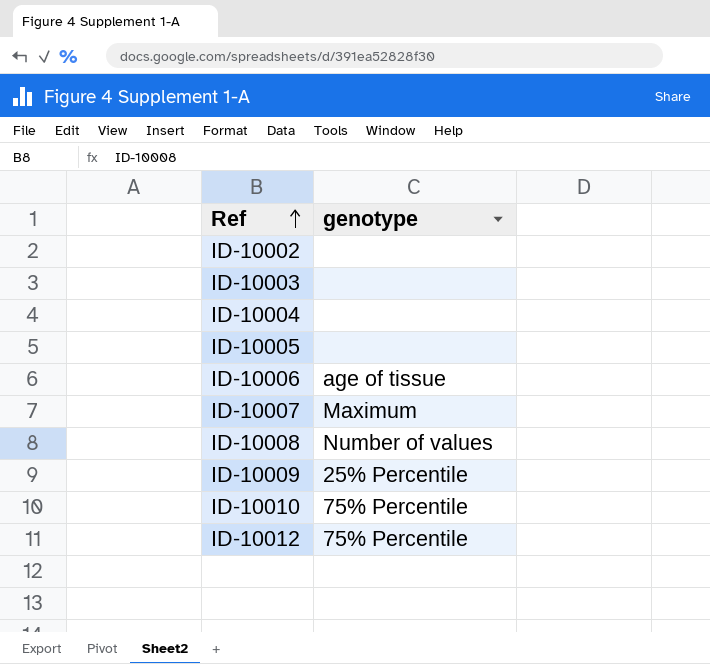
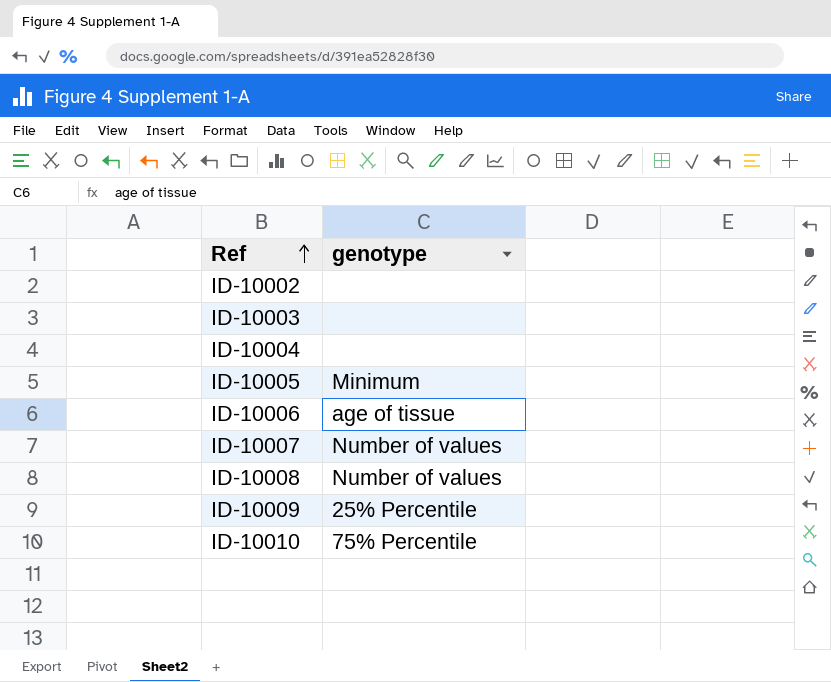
row ID-10012: 75% Percentile -> none
ID-10005 | genotype: none -> Minimum
ID-10007 | genotype: Maximum -> Number of values

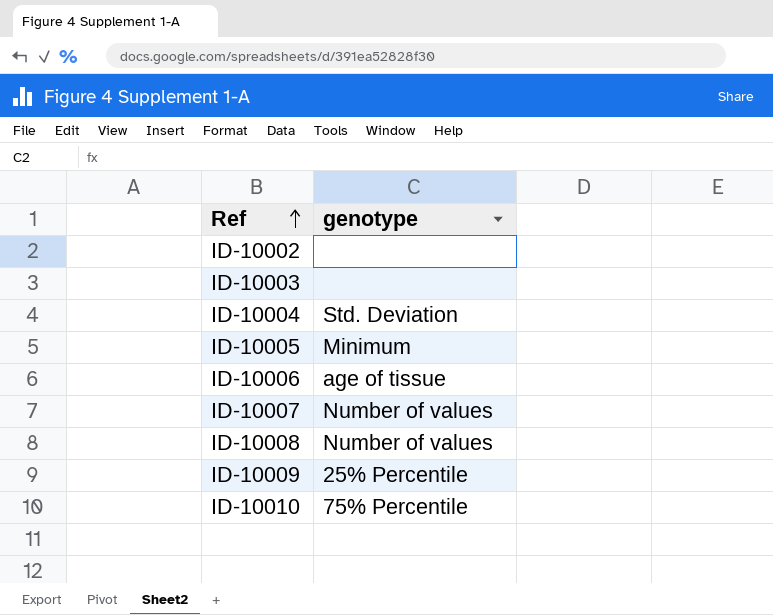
ID-10004 | genotype: none -> Std. Deviation

